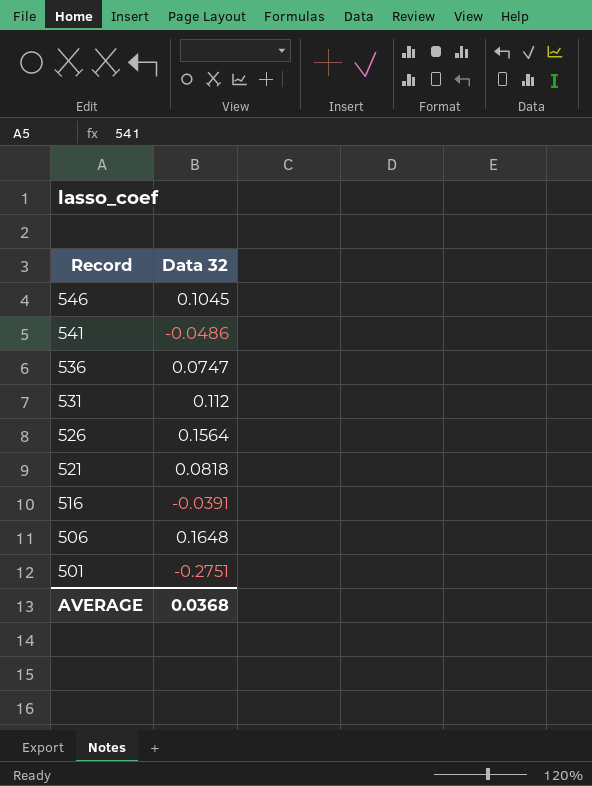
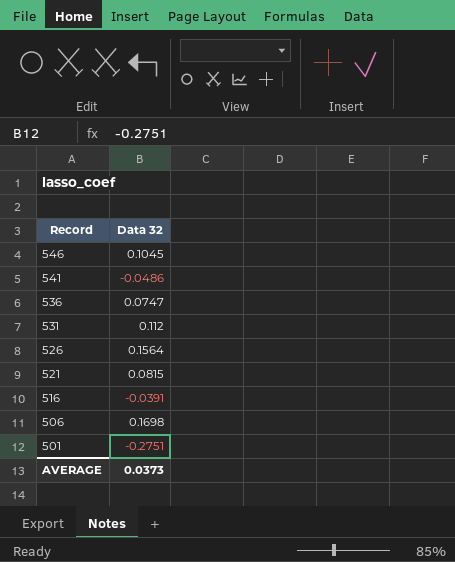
521 | Data 32: 0.0818 -> 0.0815
506 | Data 32: 0.1648 -> 0.1698
AVERAGE | Data 32: 0.0368 -> 0.0373

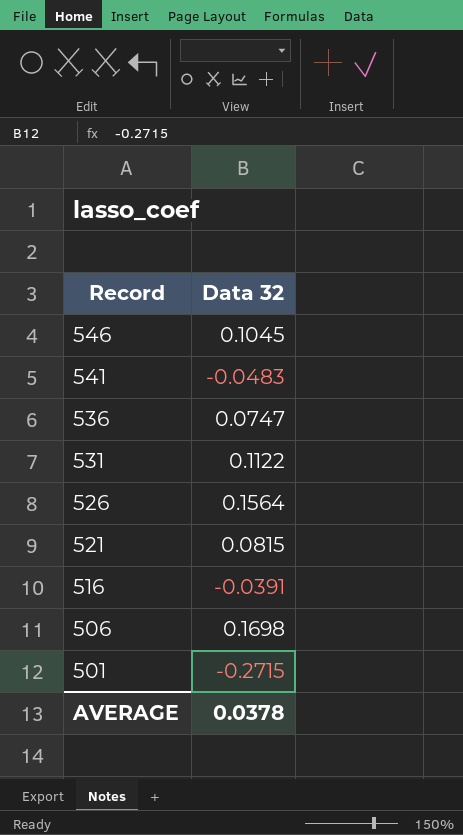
541 | Data 32: -0.0486 -> -0.0483
531 | Data 32: 0.112 -> 0.1122
501 | Data 32: -0.2751 -> -0.2715
AVERAGE | Data 32: 0.0373 -> 0.0378

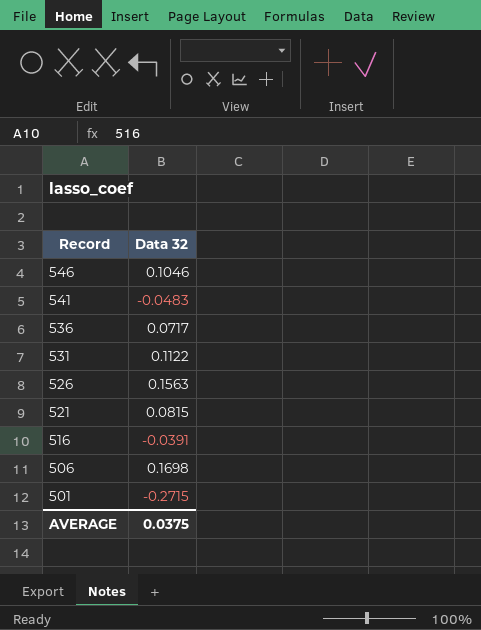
546 | Data 32: 0.1045 -> 0.1046
536 | Data 32: 0.0747 -> 0.0717
526 | Data 32: 0.1564 -> 0.1563
AVERAGE | Data 32: 0.0378 -> 0.0375

